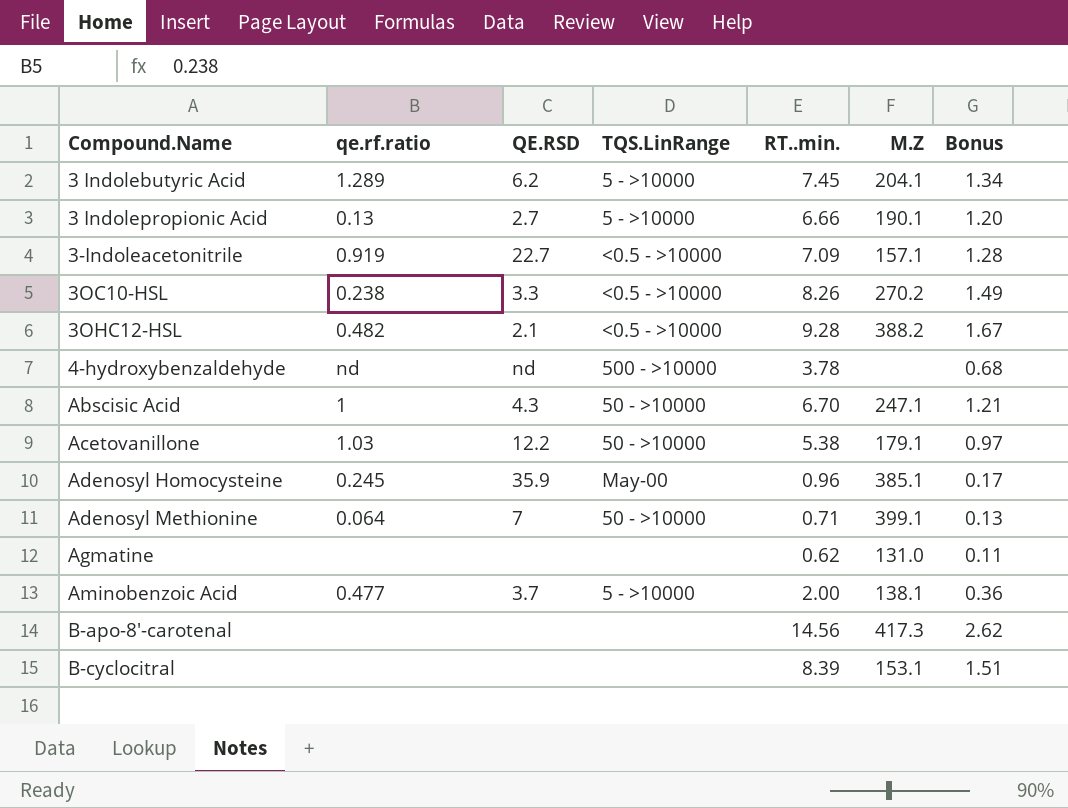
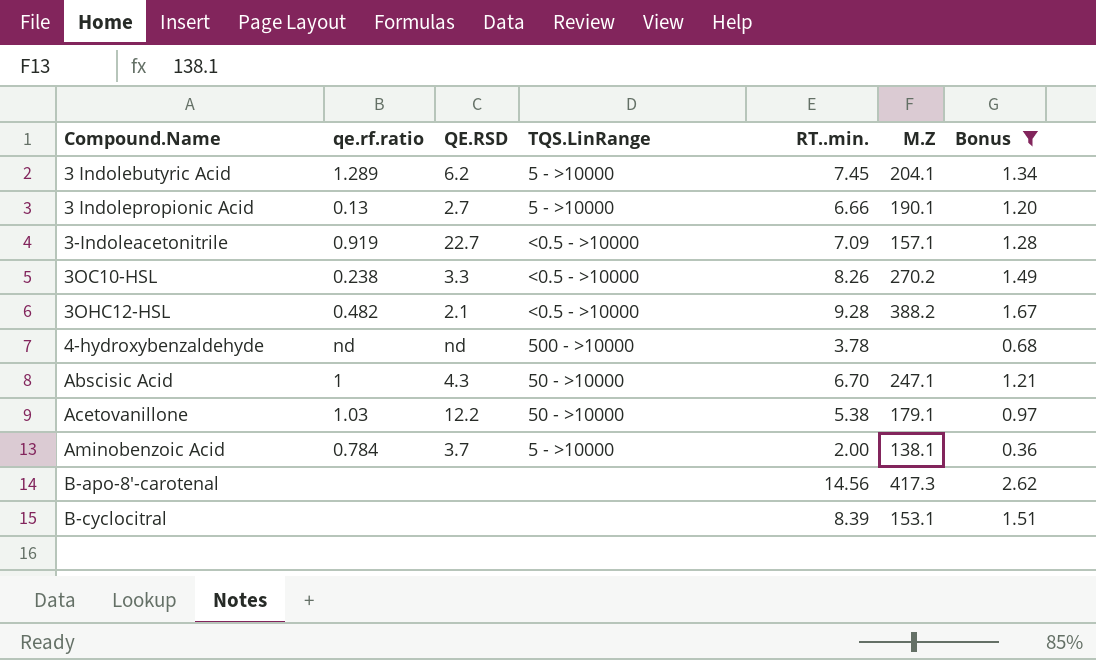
filter: none -> Bonus >= 0.36
Aminobenzoic Acid | qe.rf.ratio: 0.477 -> 0.784

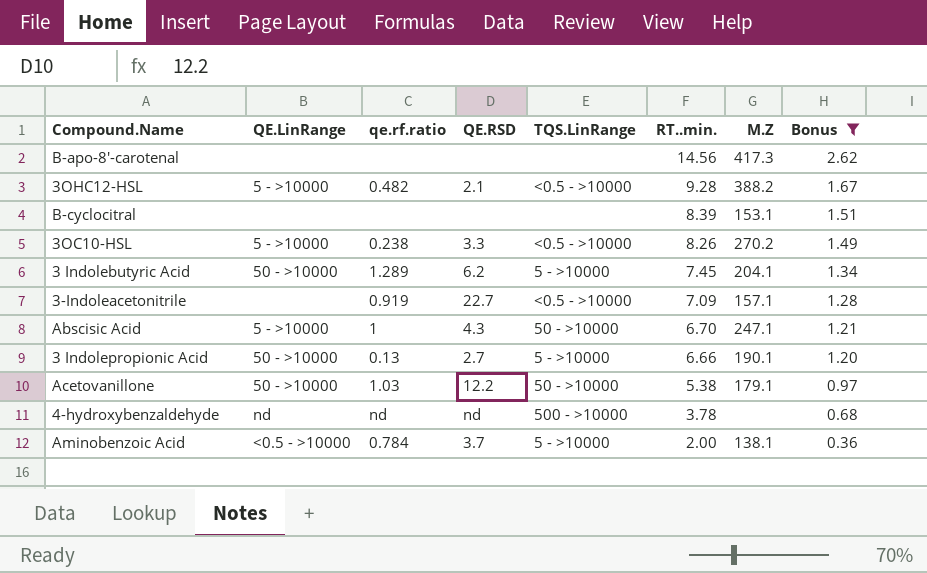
row order: Compound.Name ascending -> RT..min. descending
column QE.LinRange | position: none -> 2

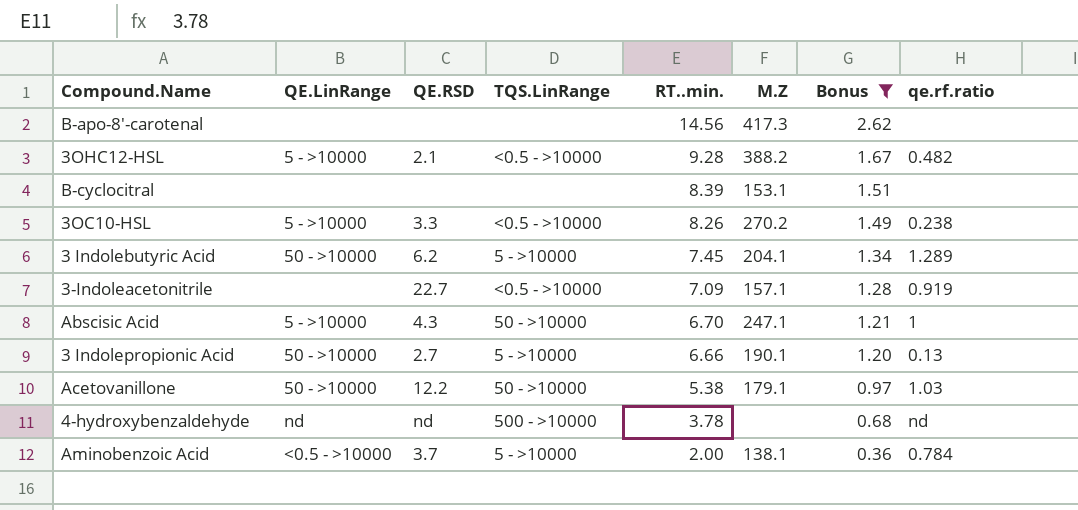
column qe.rf.ratio | position: 3 -> 8

